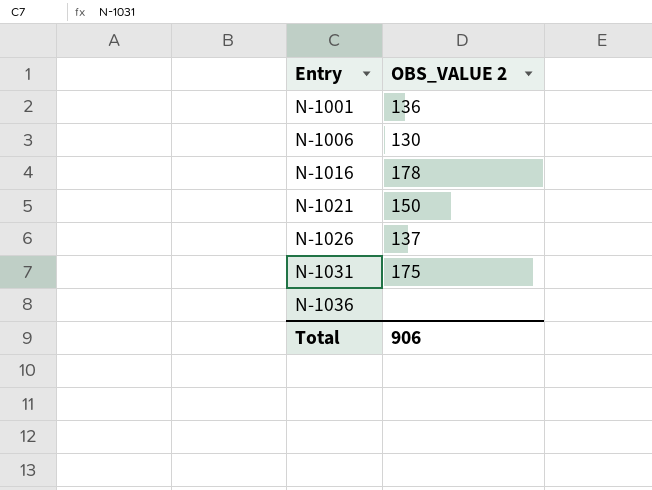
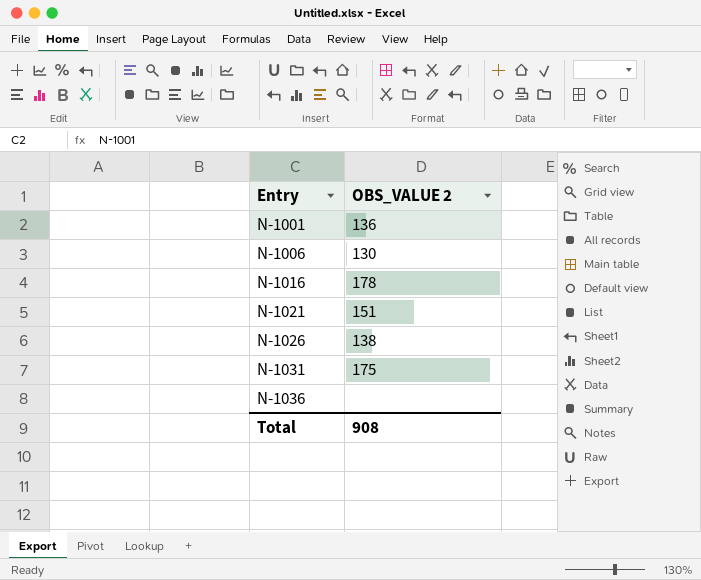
N-1021 | OBS_VALUE 2: 150 -> 151
N-1026 | OBS_VALUE 2: 137 -> 138
Total | OBS_VALUE 2: 906 -> 908

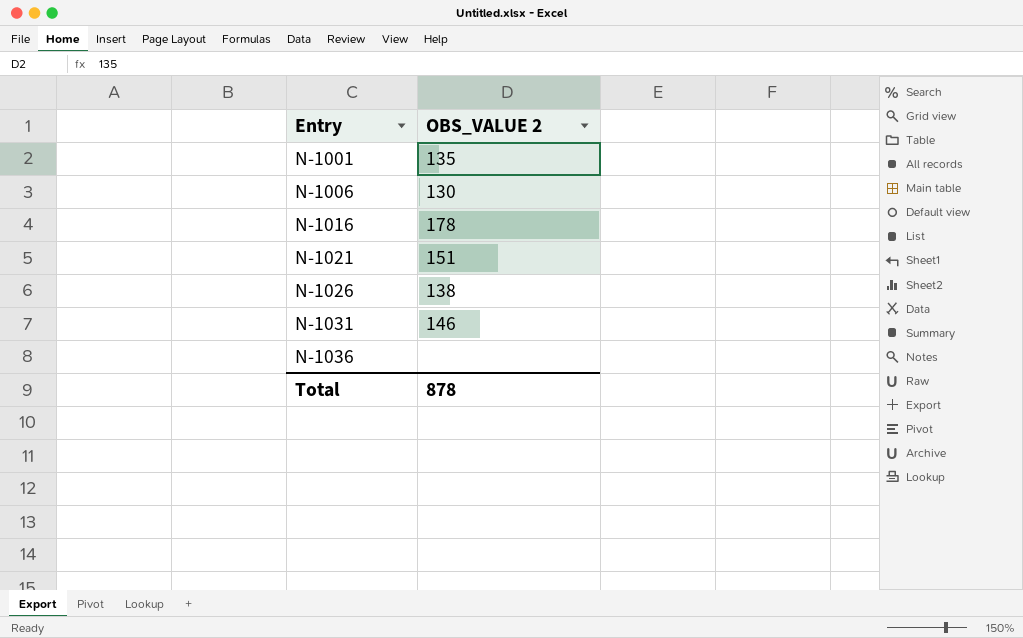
N-1001 | OBS_VALUE 2: 136 -> 135
N-1031 | OBS_VALUE 2: 175 -> 146
Total | OBS_VALUE 2: 908 -> 878

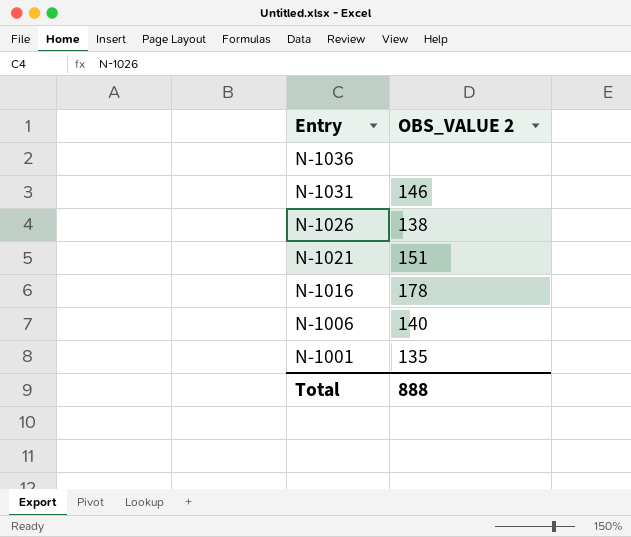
row order: Entry ascending -> Entry descending
N-1006 | OBS_VALUE 2: 130 -> 140
Total | OBS_VALUE 2: 878 -> 888

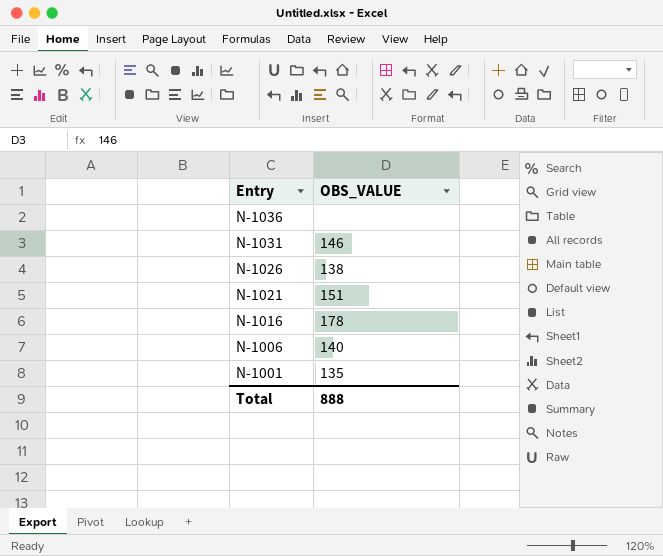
column name: OBS_VALUE 2 -> OBS_VALUE

